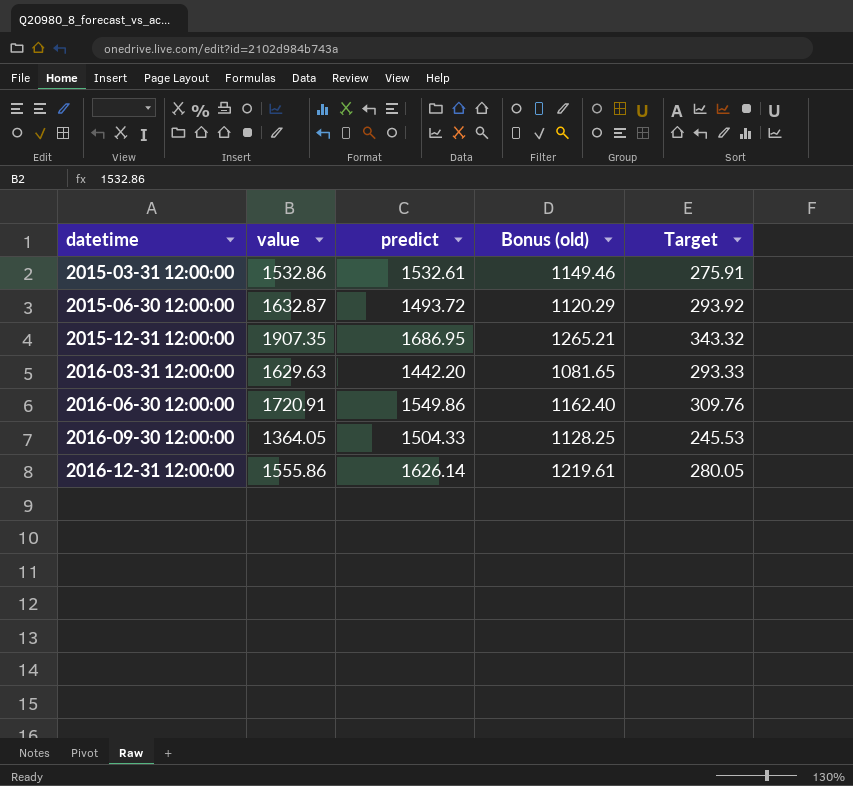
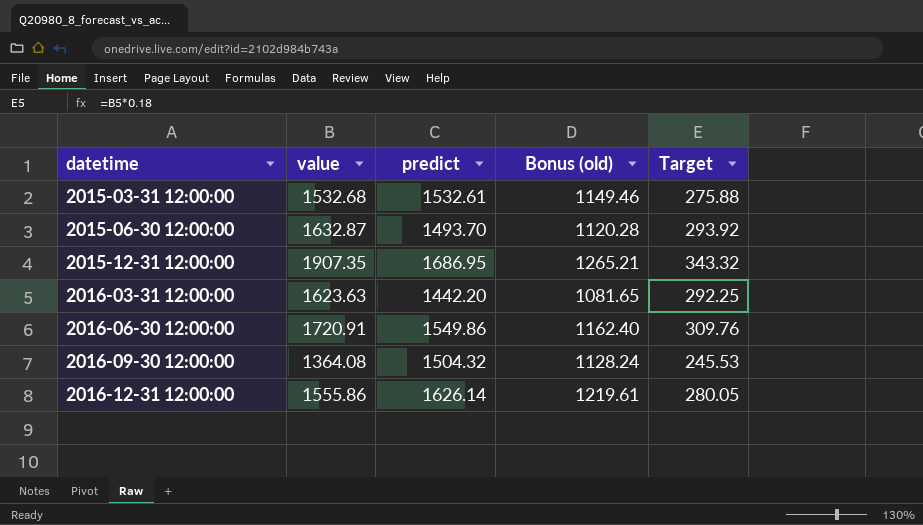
2015-03-31 12:00:00 | value: 1532.86 -> 1532.68
2015-03-31 12:00:00 | Target: 275.91 -> 275.88
2015-06-30 12:00:00 | predict: 1493.72 -> 1493.70
2015-06-30 12:00:00 | Bonus (old): 1120.29 -> 1120.28
2016-03-31 12:00:00 | value: 1629.63 -> 1623.63
2016-03-31 12:00:00 | Target: 293.33 -> 292.25
2016-09-30 12:00:00 | value: 1364.05 -> 1364.08
2016-09-30 12:00:00 | predict: 1504.33 -> 1504.32
2016-09-30 12:00:00 | Bonus (old): 1128.25 -> 1128.24

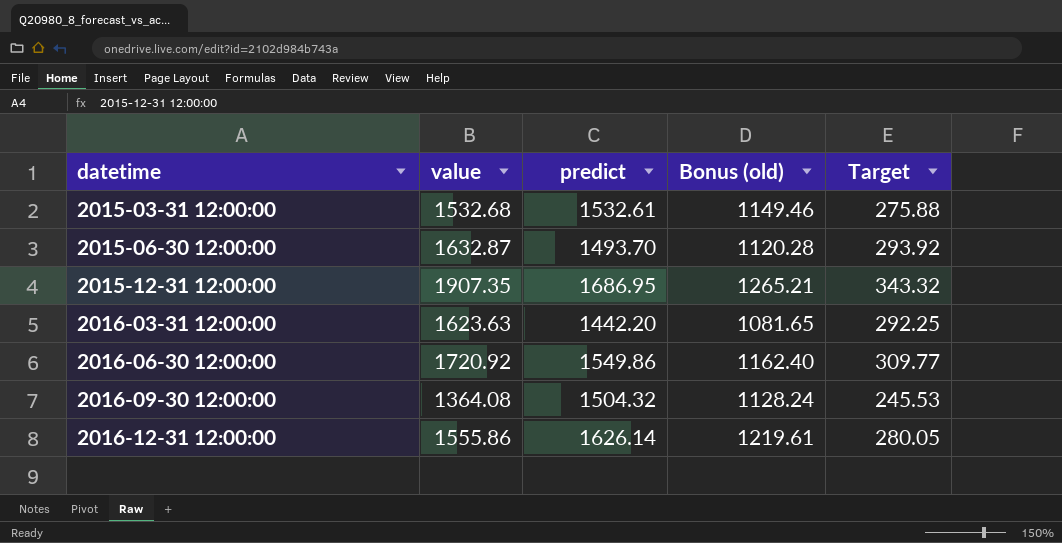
2016-06-30 12:00:00 | value: 1720.91 -> 1720.92
2016-06-30 12:00:00 | Target: 309.76 -> 309.77

